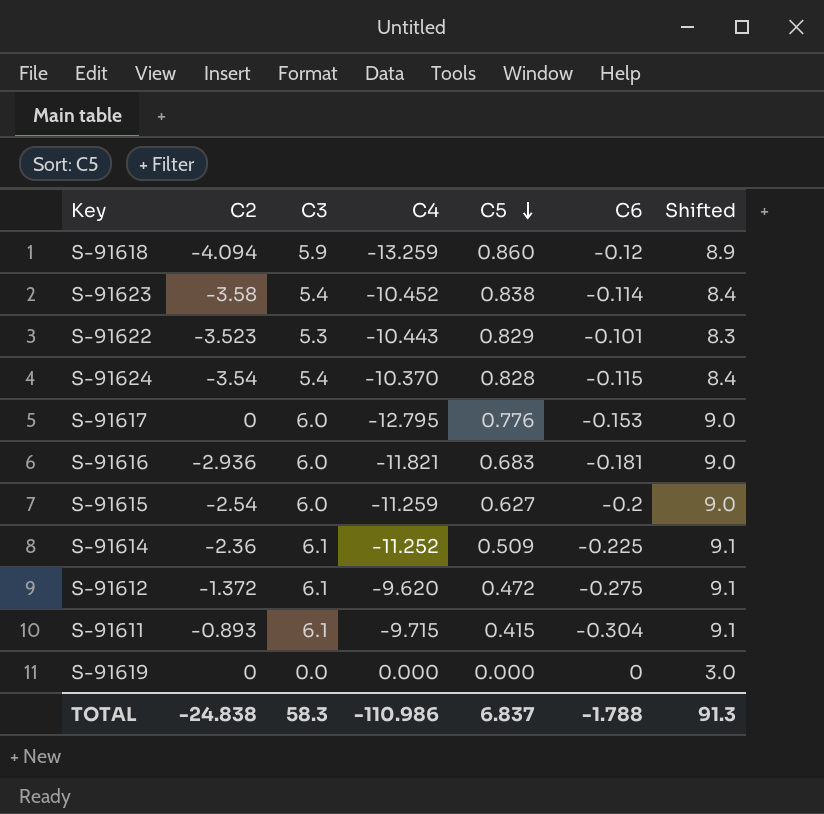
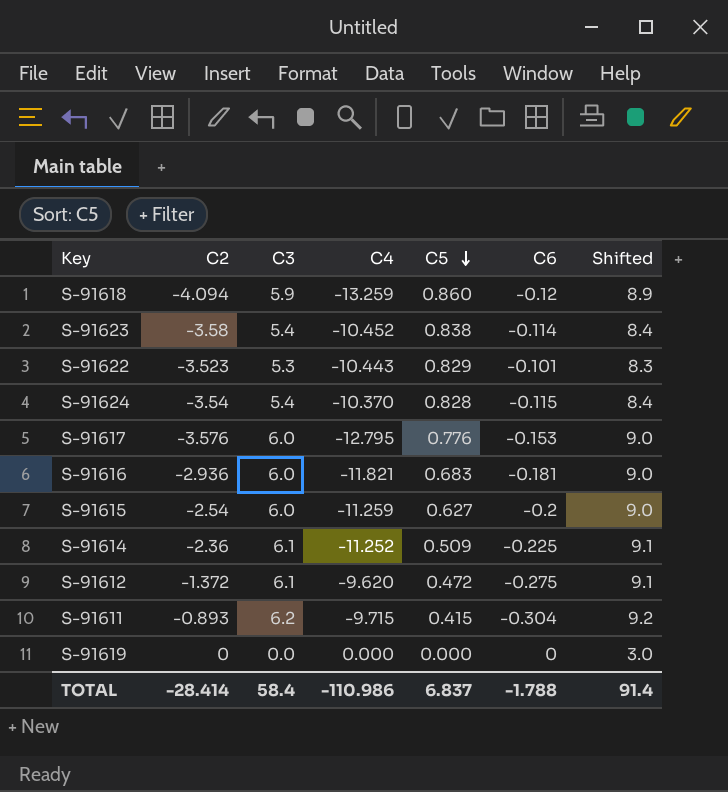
S-91617 | C2: 0 -> -3.576
S-91611 | C3: 6.1 -> 6.2
S-91611 | Shifted: 9.1 -> 9.2
TOTAL | C2: -24.838 -> -28.414
TOTAL | C3: 58.3 -> 58.4
TOTAL | Shifted: 91.3 -> 91.4

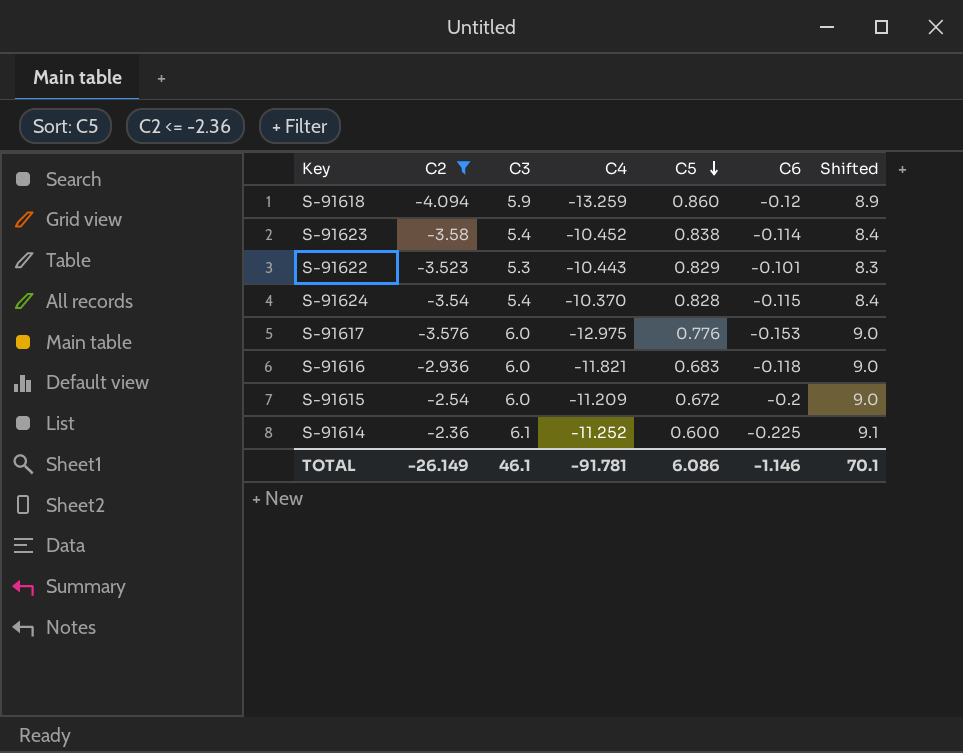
filter: none -> C2 <= -2.36
S-91617 | C4: -12.795 -> -12.975
S-91616 | C6: -0.181 -> -0.118
S-91615 | C4: -11.259 -> -11.209
S-91615 | C5: 0.627 -> 0.672
S-91614 | C5: 0.509 -> 0.600
TOTAL | C2: -28.414 -> -26.149
TOTAL | C3: 58.4 -> 46.1
TOTAL | C4: -110.986 -> -91.781
TOTAL | C5: 6.837 -> 6.086
TOTAL | C6: -1.788 -> -1.146
TOTAL | Shifted: 91.4 -> 70.1

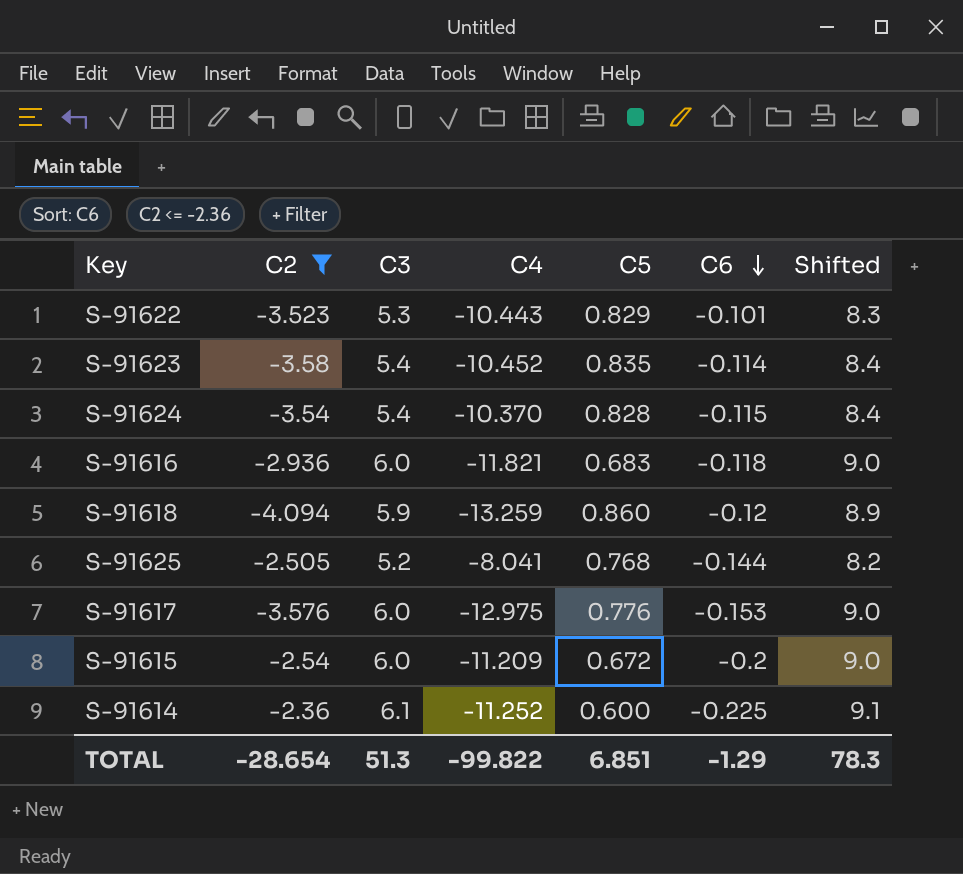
row order: C5 descending -> C6 descending
S-91623 | C5: 0.838 -> 0.835
row S-91625: none -> -2.505 | 5.2 | -8.041 | 0.768 | -0.144 | 8.2
TOTAL | C2: -26.149 -> -28.654
TOTAL | C3: 46.1 -> 51.3
TOTAL | C4: -91.781 -> -99.822
TOTAL | C5: 6.086 -> 6.851
TOTAL | C6: -1.146 -> -1.29
TOTAL | Shifted: 70.1 -> 78.3

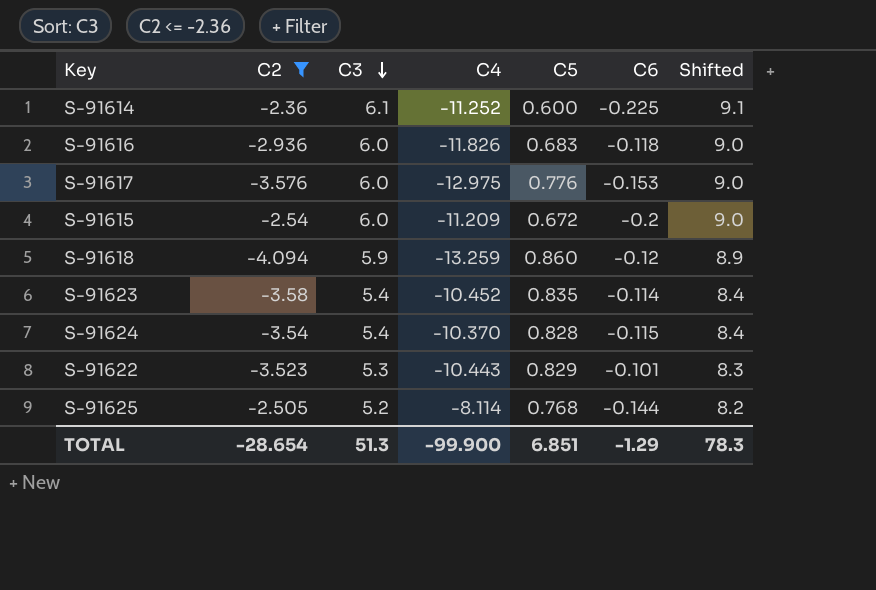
row order: C6 descending -> C3 descending
S-91616 | C4: -11.821 -> -11.826
S-91625 | C4: -8.041 -> -8.114
TOTAL | C4: -99.822 -> -99.900

